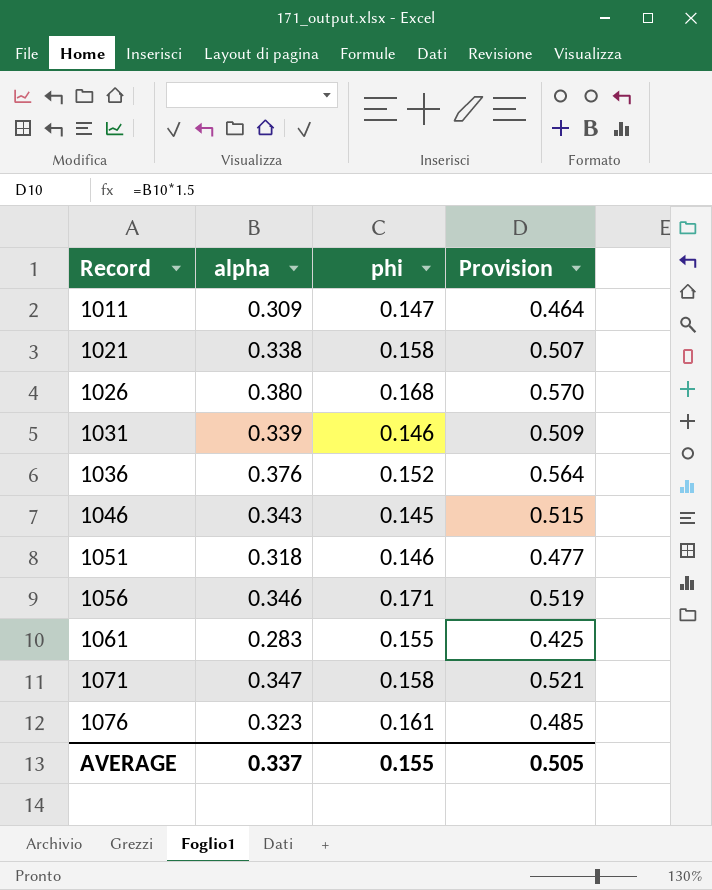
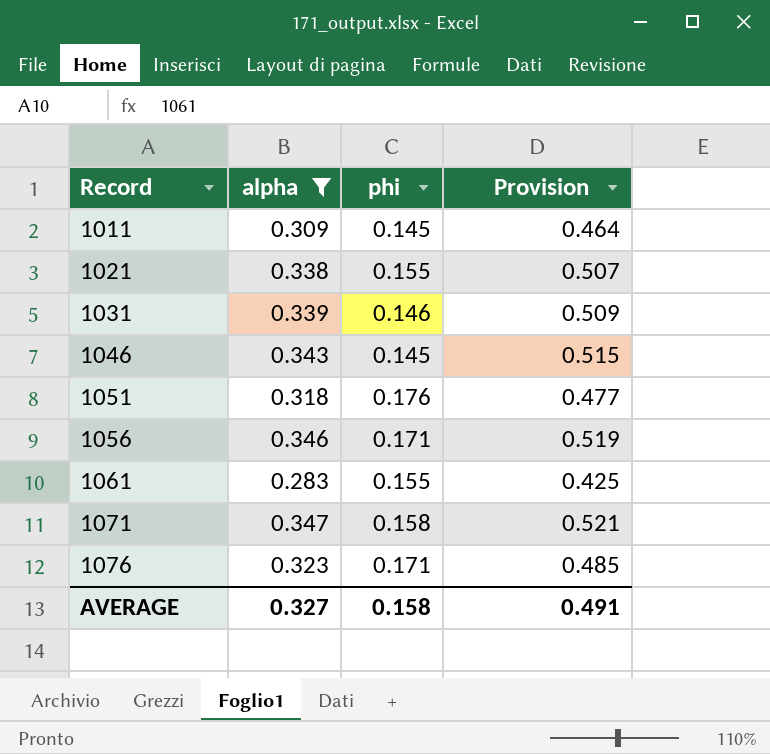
filter: none -> alpha <= 0.347
1011 | phi: 0.147 -> 0.145
1021 | phi: 0.158 -> 0.155
1051 | phi: 0.146 -> 0.176
1076 | phi: 0.161 -> 0.171
AVERAGE | alpha: 0.337 -> 0.327
AVERAGE | phi: 0.155 -> 0.158
AVERAGE | Provision: 0.505 -> 0.491

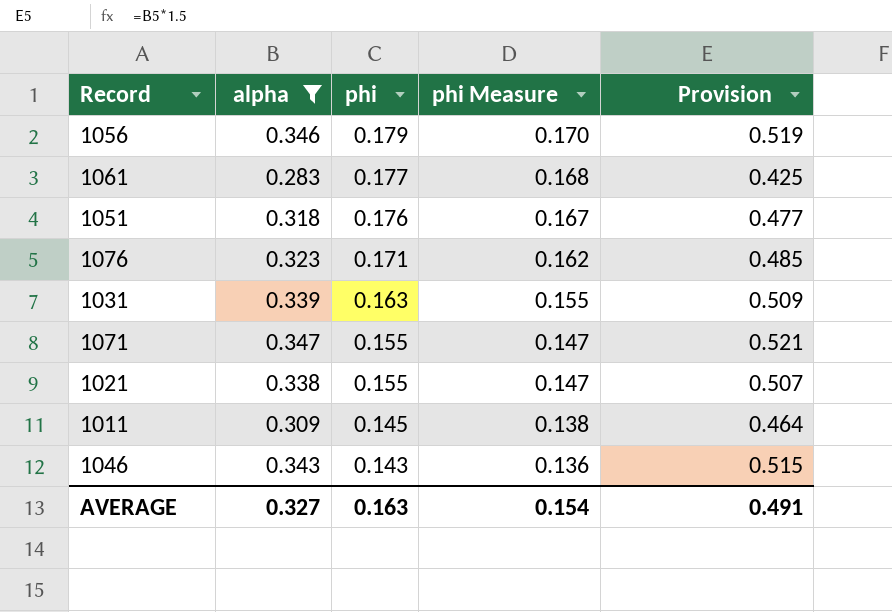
row order: Record ascending -> phi descending
column phi Measure | formula: none -> [phi] * 0.95
1056 | phi: 0.171 -> 0.179
1061 | phi: 0.155 -> 0.177
1031 | phi: 0.146 -> 0.163
1071 | phi: 0.158 -> 0.155
1046 | phi: 0.145 -> 0.143
AVERAGE | phi: 0.158 -> 0.163

